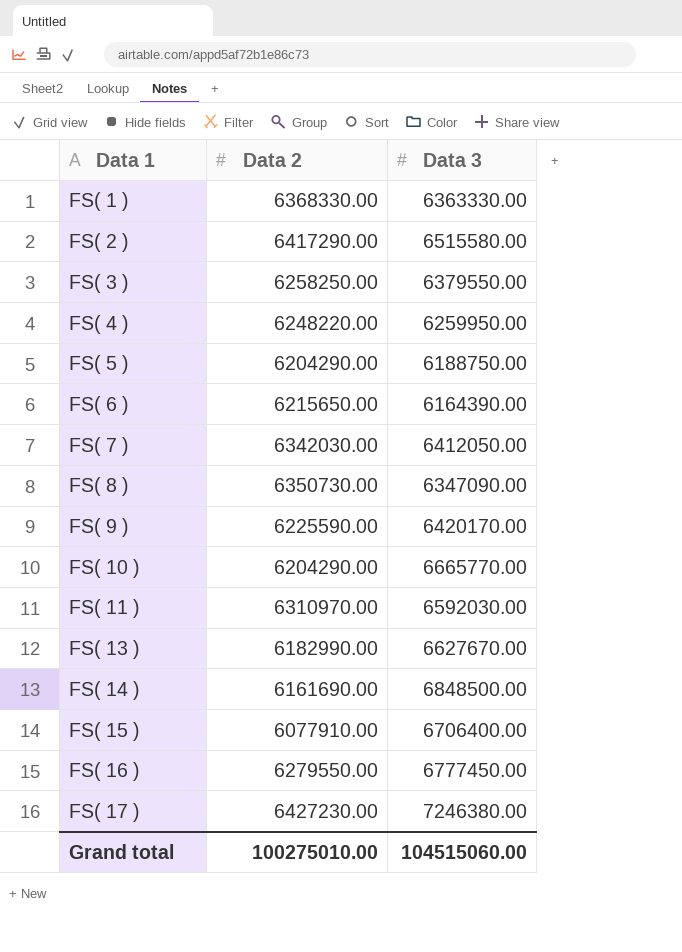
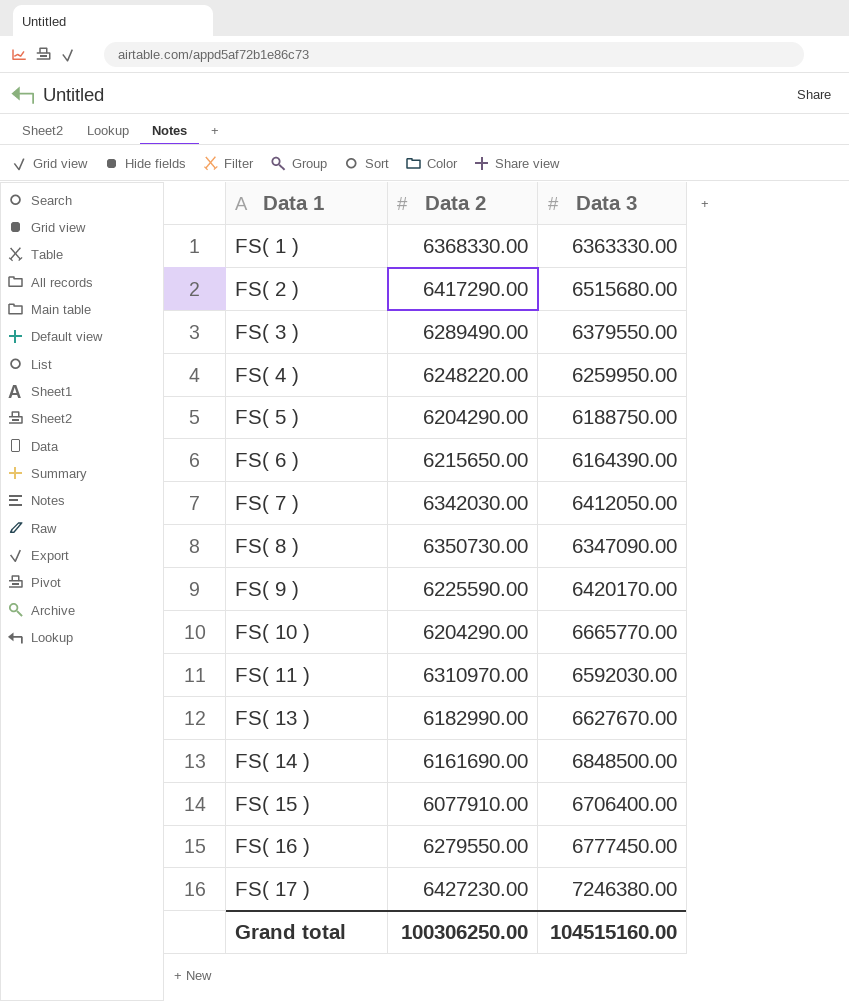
FS( 2 ) | Data 3: 6515580.00 -> 6515680.00
FS( 3 ) | Data 2: 6258250.00 -> 6289490.00
Grand total | Data 2: 100275010.00 -> 100306250.00
Grand total | Data 3: 104515060.00 -> 104515160.00

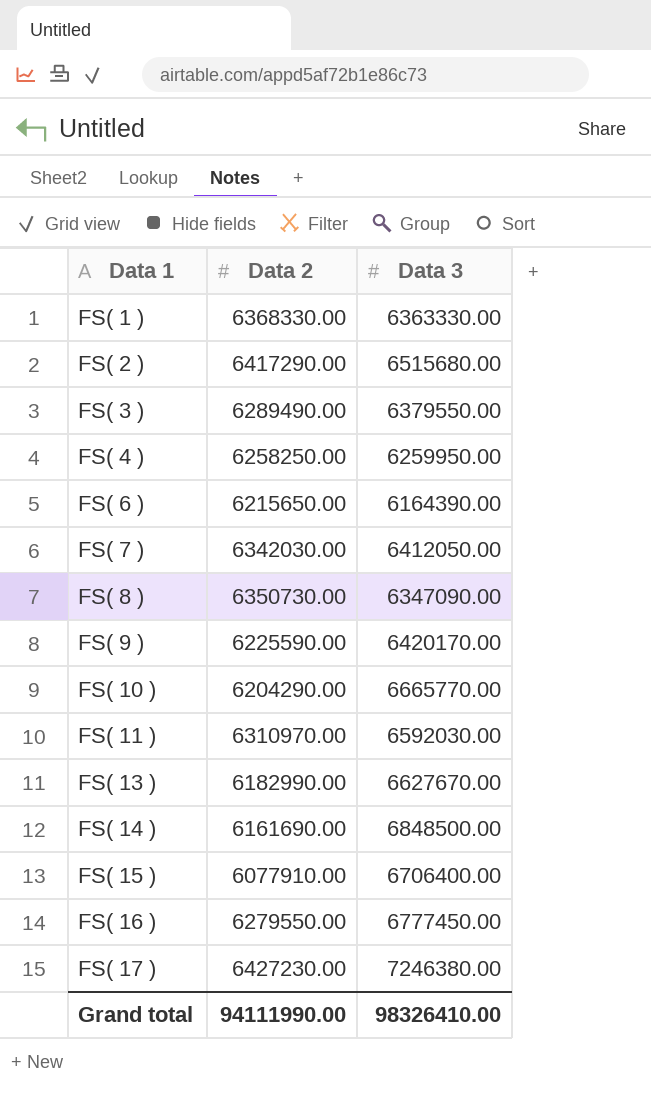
row FS( 5 ): 6204290.00 | 6188750.00 -> none
FS( 4 ) | Data 2: 6248220.00 -> 6258250.00
Grand total | Data 2: 100306250.00 -> 94111990.00
Grand total | Data 3: 104515160.00 -> 98326410.00

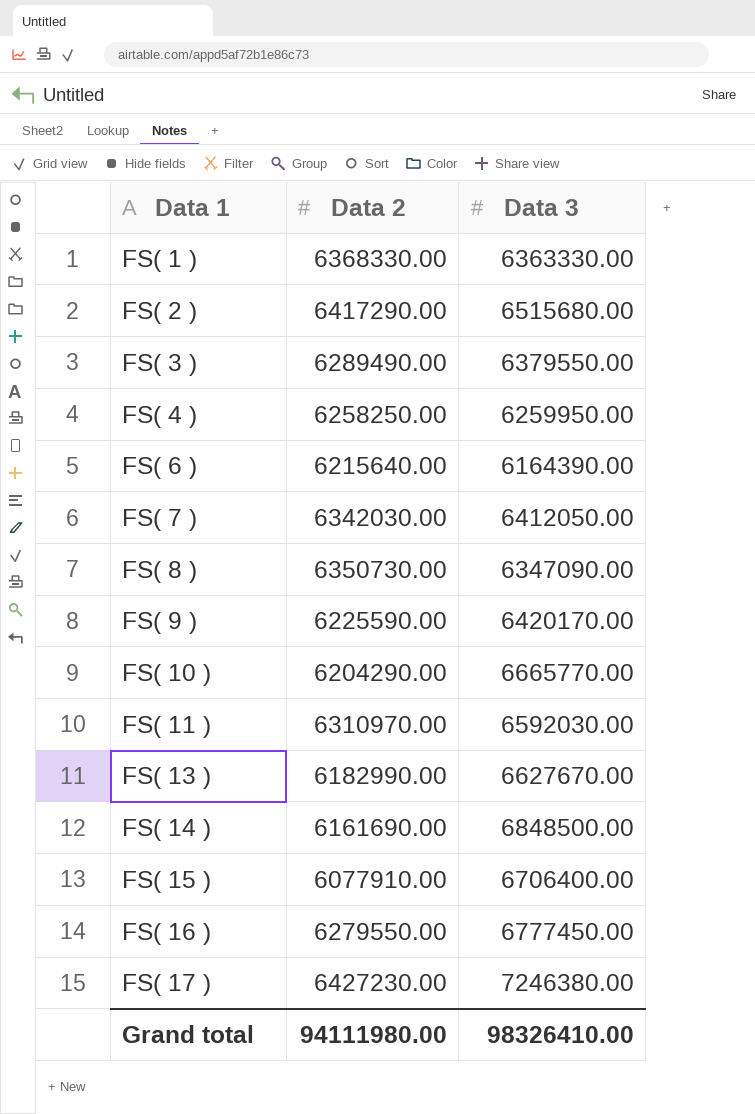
FS( 6 ) | Data 2: 6215650.00 -> 6215640.00
Grand total | Data 2: 94111990.00 -> 94111980.00

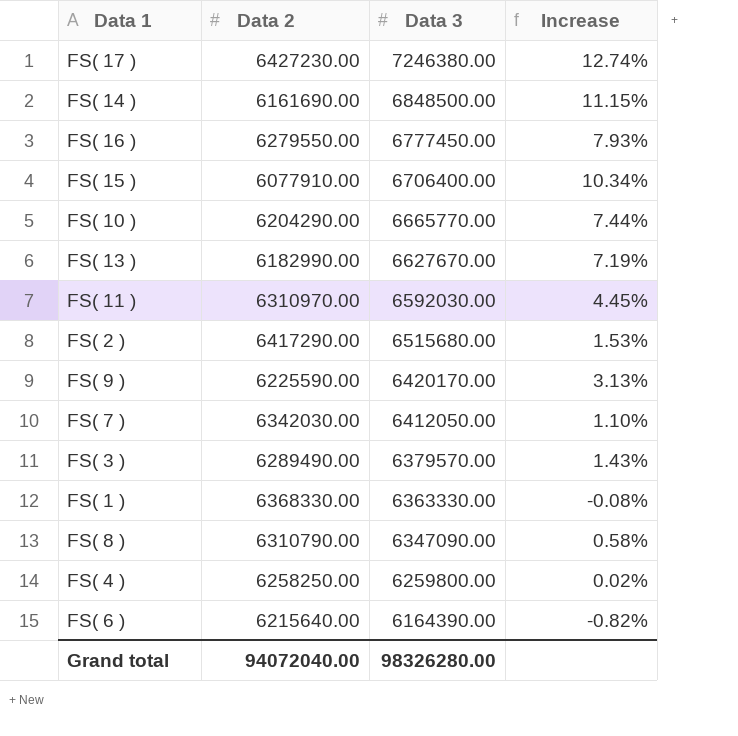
row order: Data 1 ascending -> Data 3 descending
column Increase | formula: none -> ([Data 3] - [Data 2]) / [Data 2]
FS( 3 ) | Data 3: 6379550.00 -> 6379570.00
FS( 8 ) | Data 2: 6350730.00 -> 6310790.00
FS( 4 ) | Data 3: 6259950.00 -> 6259800.00
Grand total | Data 2: 94111980.00 -> 94072040.00
Grand total | Data 3: 98326410.00 -> 98326280.00

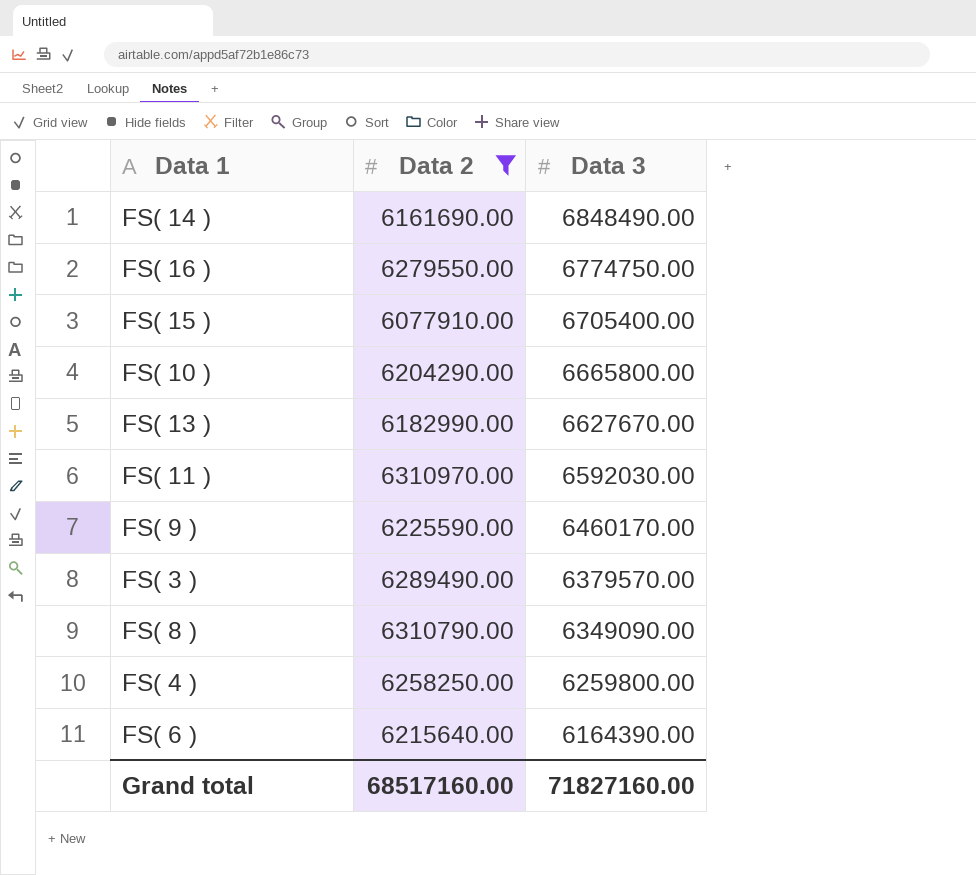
filter: none -> Data 2 <= 6310970.00
column Increase | formula: ([Data 3] - [Data 2]) / [Data 2] -> none
FS( 14 ) | Data 3: 6848500.00 -> 6848490.00
FS( 16 ) | Data 3: 6777450.00 -> 6774750.00
FS( 15 ) | Data 3: 6706400.00 -> 6705400.00
FS( 10 ) | Data 3: 6665770.00 -> 6665800.00
FS( 9 ) | Data 3: 6420170.00 -> 6460170.00
FS( 8 ) | Data 3: 6347090.00 -> 6349090.00
Grand total | Data 2: 94072040.00 -> 68517160.00
Grand total | Data 3: 98326280.00 -> 71827160.00

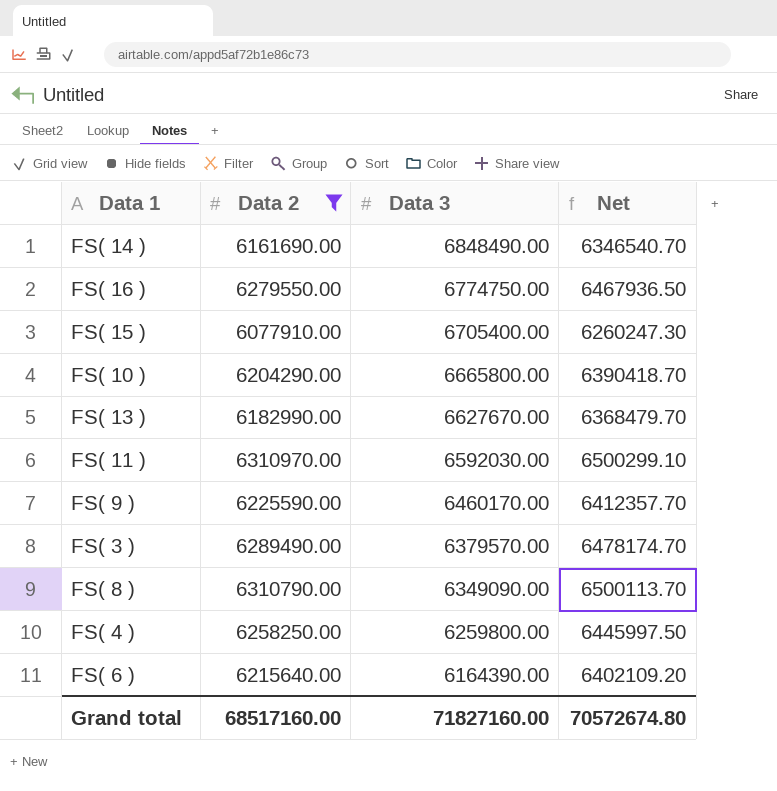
column Net | formula: none -> [Data 2] * 1.03

